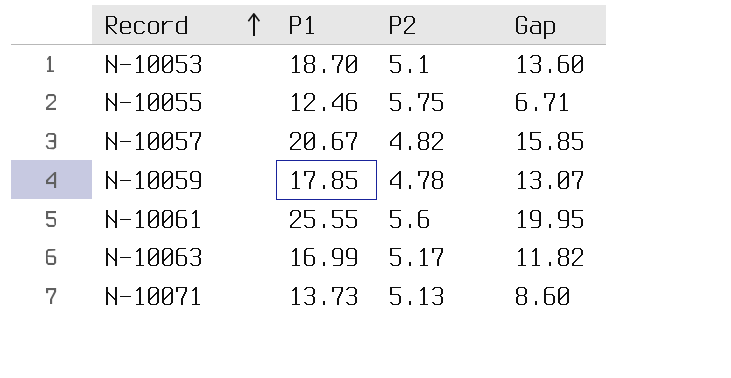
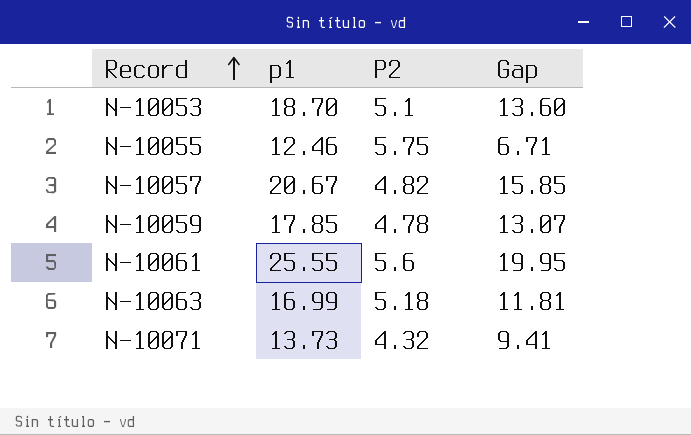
column name: P1 -> p1
N-10063 | P2: 5.17 -> 5.18
N-10063 | Gap: 11.82 -> 11.81
N-10071 | P2: 5.13 -> 4.32
N-10071 | Gap: 8.60 -> 9.41

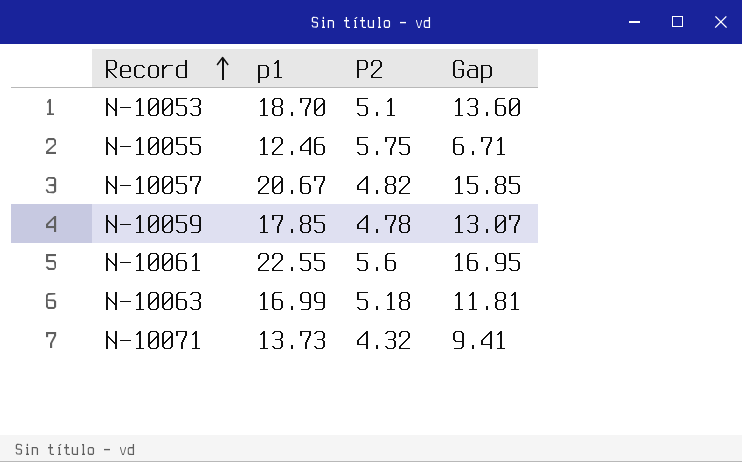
N-10061 | p1: 25.55 -> 22.55
N-10061 | Gap: 19.95 -> 16.95

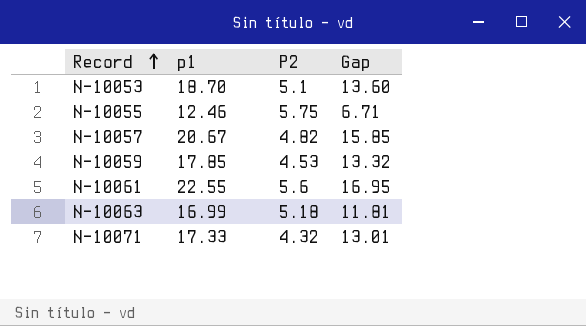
N-10059 | P2: 4.78 -> 4.53
N-10059 | Gap: 13.07 -> 13.32
N-10071 | p1: 13.73 -> 17.33
N-10071 | Gap: 9.41 -> 13.01

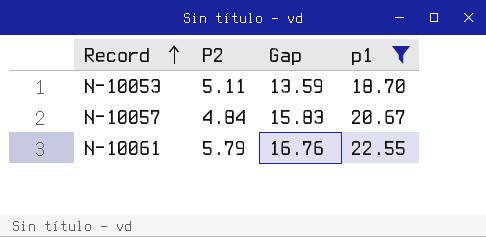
filter: none -> p1 >= 18.70
column p1 | position: 2 -> 4
N-10053 | P2: 5.1 -> 5.11
N-10053 | Gap: 13.60 -> 13.59
N-10057 | P2: 4.82 -> 4.84
N-10057 | Gap: 15.85 -> 15.83
N-10061 | P2: 5.6 -> 5.79
N-10061 | Gap: 16.95 -> 16.76

